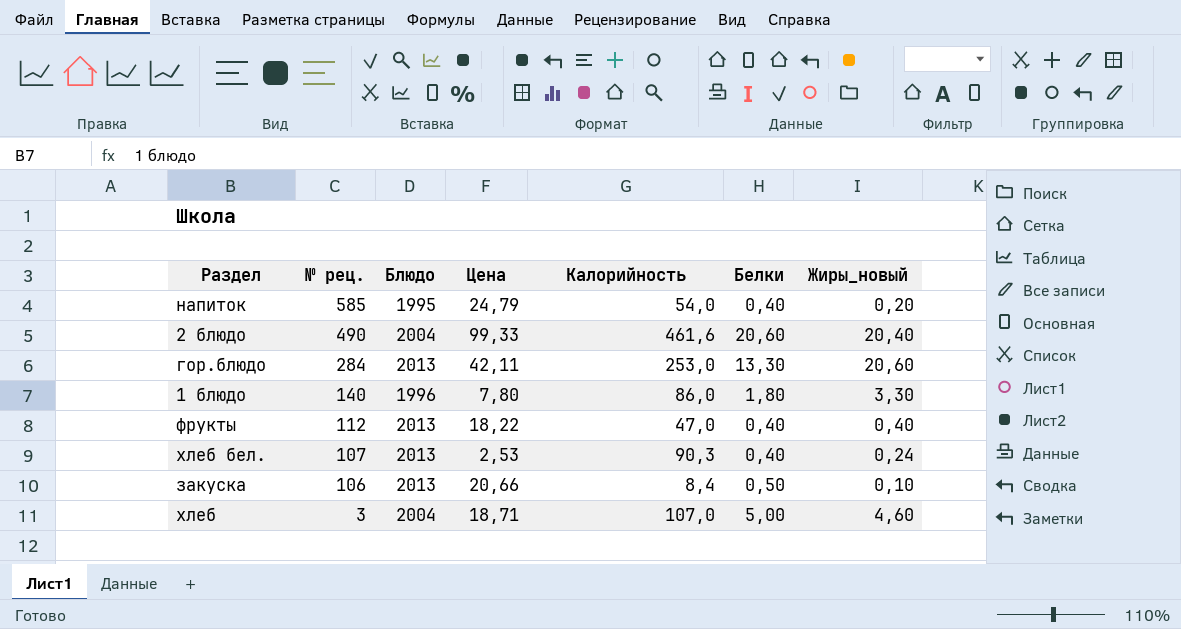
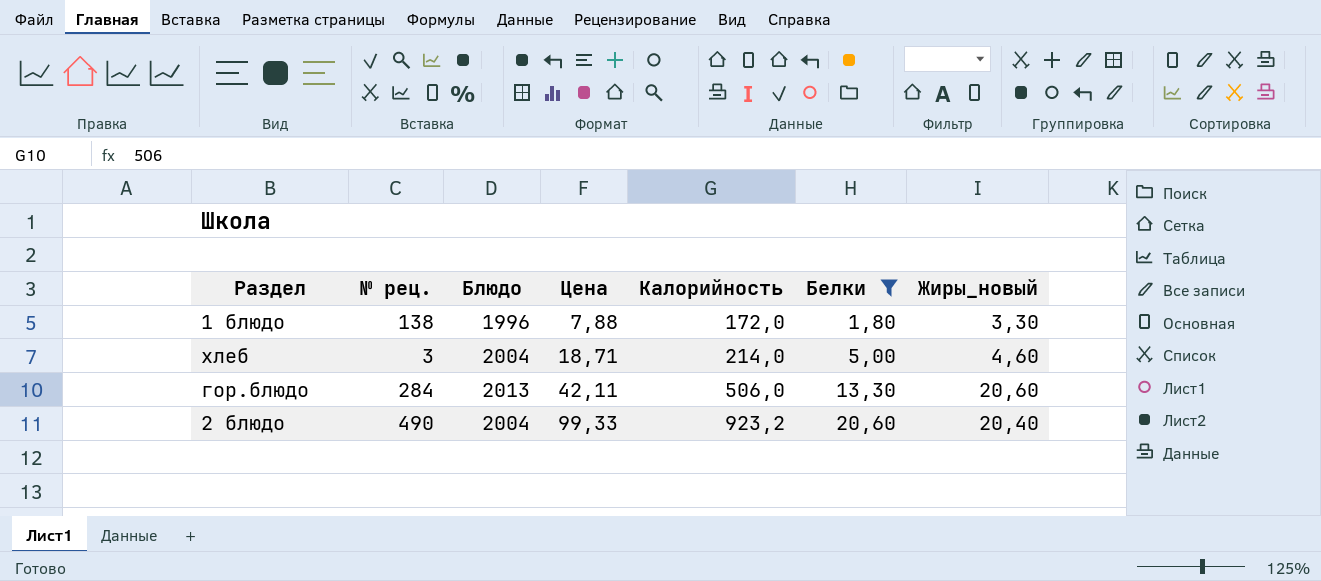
filter: none -> Белки >= 1,80
row order: № рец. descending -> Цена ascending
1 блюдо | № рец.: 140 -> 138
1 блюдо | Цена: 7,80 -> 7,88
1 блюдо | Калорийность: 86,0 -> 172,0
хлеб | Калорийность: 107,0 -> 214,0
гор.блюдо | Калорийность: 253,0 -> 506,0
2 блюдо | Калорийность: 461,6 -> 923,2

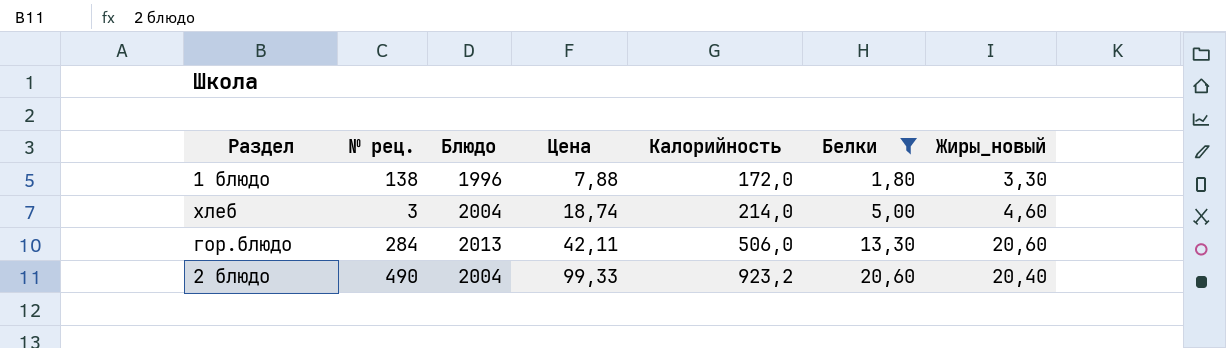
хлеб | Цена: 18,71 -> 18,74

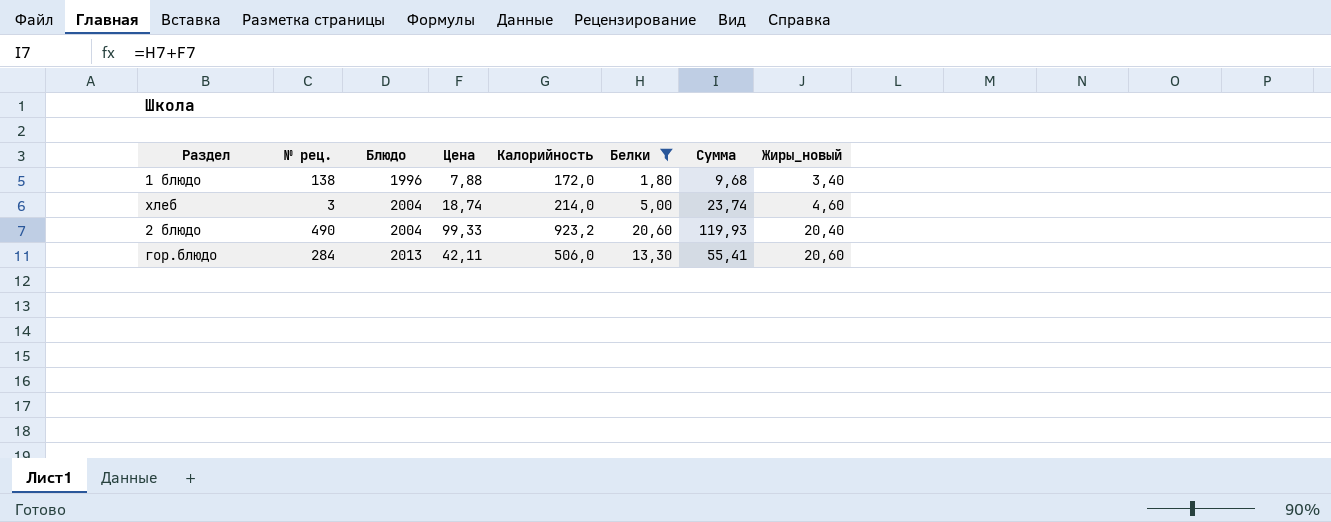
row order: Цена ascending -> Блюдо ascending
column Сумма | formula: none -> [Цена] + [Белки]
1 блюдо | Жиры_новый: 3,30 -> 3,40

